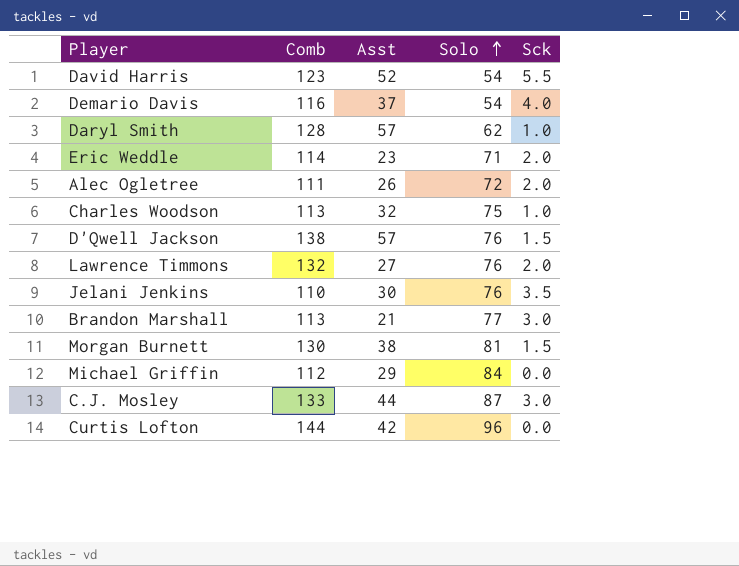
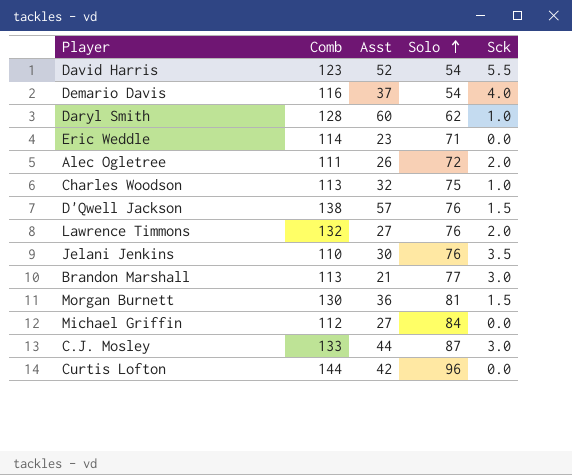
Daryl Smith | Asst: 57 -> 60
Eric Weddle | Sck: 2.0 -> 0.0
Morgan Burnett | Asst: 38 -> 36
Michael Griffin | Asst: 29 -> 27

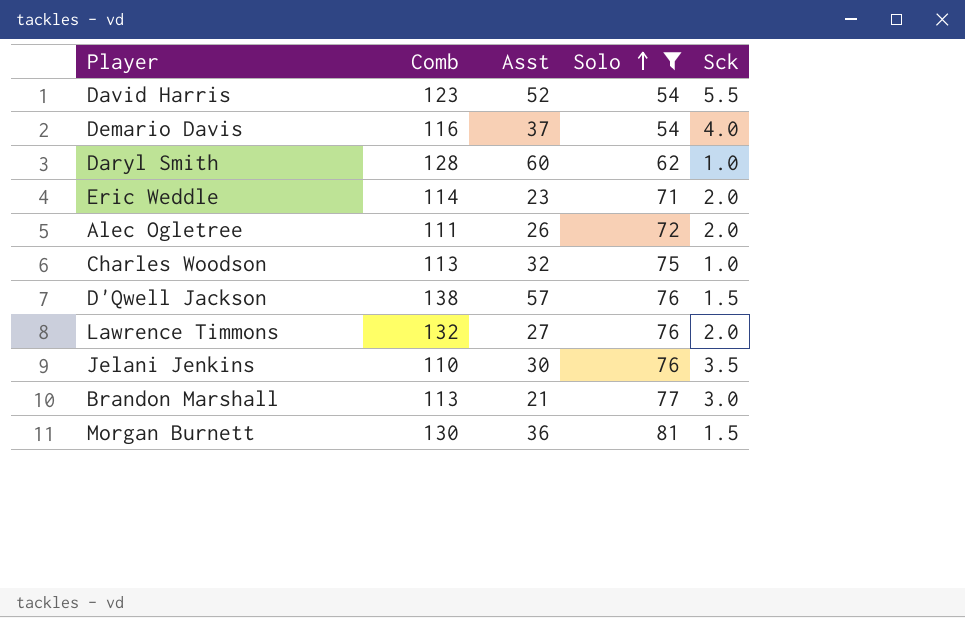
filter: none -> Solo <= 81
Eric Weddle | Sck: 0.0 -> 2.0

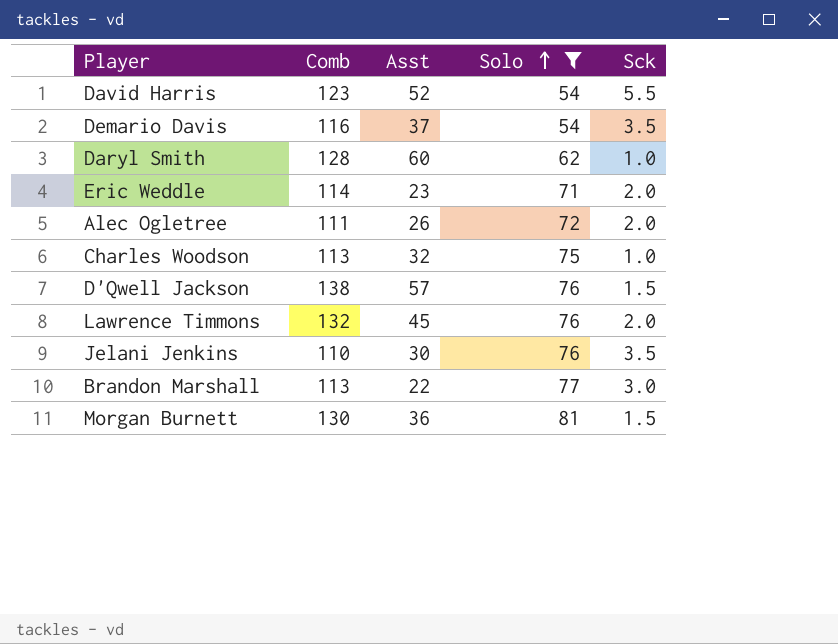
Demario Davis | Sck: 4.0 -> 3.5
Lawrence Timmons | Asst: 27 -> 45
Brandon Marshall | Asst: 21 -> 22

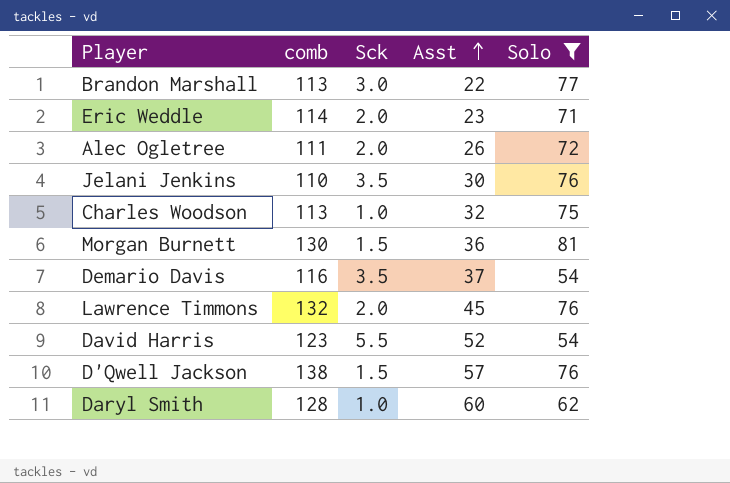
row order: Solo ascending -> Asst ascending
column name: Comb -> comb
column Sck | position: 5 -> 3

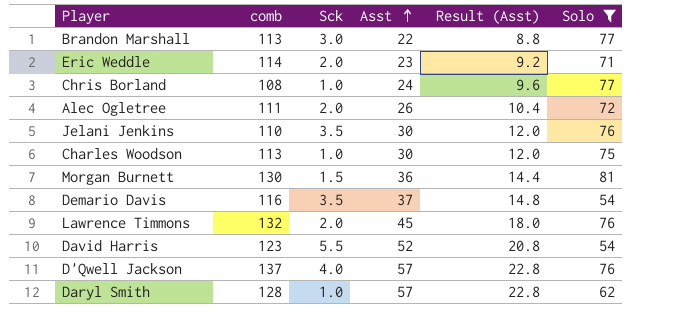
column Result (Asst) | formula: none -> [Asst] * 0.4
row Chris Borland: none -> 108 | 1.0 | 24 | 9.6 | 77
Charles Woodson | Asst: 32 -> 30
D'Qwell Jackson | comb: 138 -> 137
D'Qwell Jackson | Sck: 1.5 -> 4.0
Daryl Smith | Asst: 60 -> 57

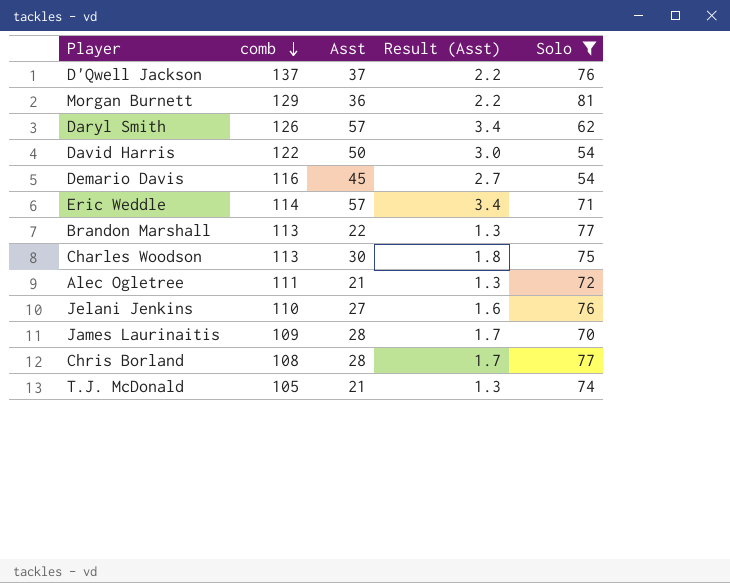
row order: Asst ascending -> comb descending
column Sck | position: 3 -> none
column Result (Asst) | formula: [Asst] * 0.4 -> [Asst] * 0.06
row Lawrence Timmons: 132 | 2.0 | 45 | 18.0 | 76 -> none
D'Qwell Jackson | Asst: 57 -> 37
Morgan Burnett | comb: 130 -> 129
Daryl Smith | comb: 128 -> 126
David Harris | comb: 123 -> 122
David Harris | Asst: 52 -> 50
Demario Davis | Asst: 37 -> 45
Eric Weddle | Asst: 23 -> 57
Alec Ogletree | Asst: 26 -> 21
Jelani Jenkins | Asst: 30 -> 27
row James Laurinaitis: none -> 109 | 28 | 1.7 | 70
Chris Borland | Asst: 24 -> 28
row T.J. McDonald: none -> 105 | 21 | 1.3 | 74

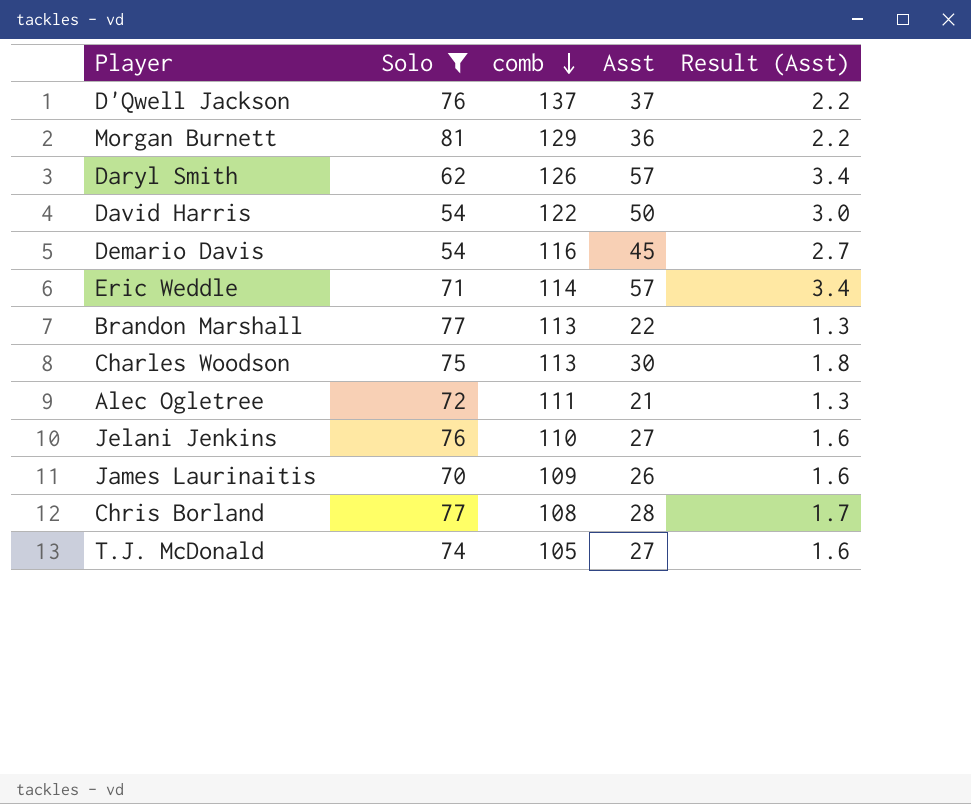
column Solo | position: 5 -> 2
James Laurinaitis | Asst: 28 -> 26
James Laurinaitis | Result (Asst): 1.7 -> 1.6
T.J. McDonald | Asst: 21 -> 27
T.J. McDonald | Result (Asst): 1.3 -> 1.6

